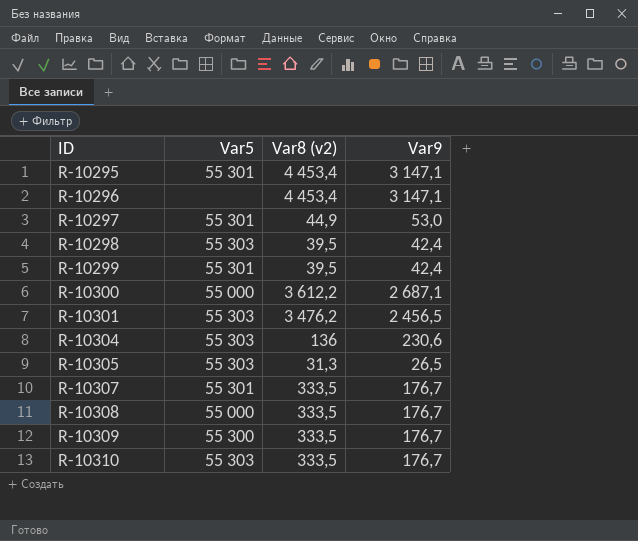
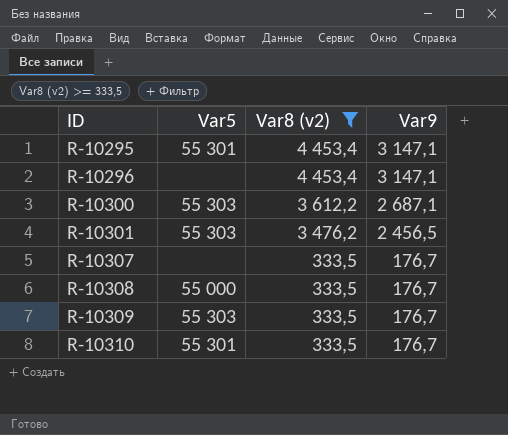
filter: none -> Var8 (v2) >= 333,5
R-10300 | Var5: 55 000 -> 55 303
R-10307 | Var5: 55 301 -> none
R-10309 | Var5: 55 300 -> 55 303
R-10310 | Var5: 55 303 -> 55 301

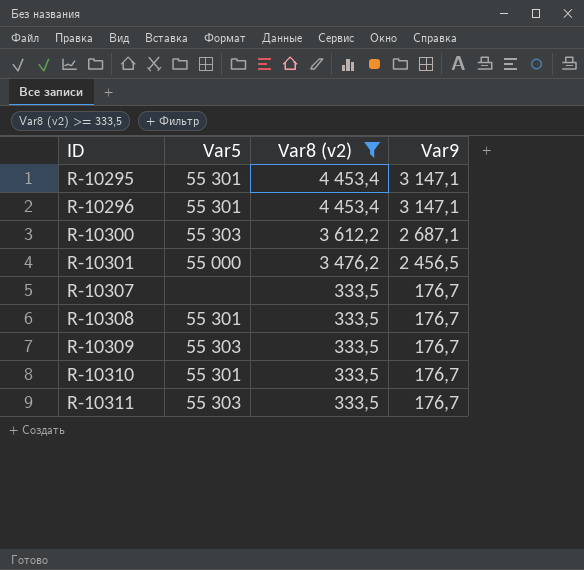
R-10296 | Var5: none -> 55 301
R-10301 | Var5: 55 303 -> 55 000
R-10308 | Var5: 55 000 -> 55 301
row R-10311: none -> 55 303 | 333,5 | 176,7

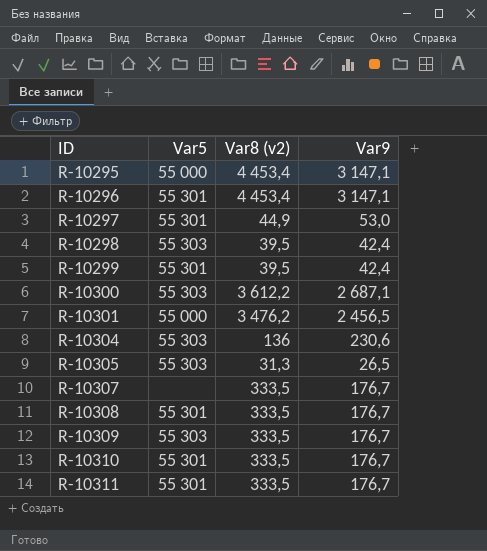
filter: Var8 (v2) >= 333,5 -> none
R-10295 | Var5: 55 301 -> 55 000
R-10311 | Var5: 55 303 -> 55 301

